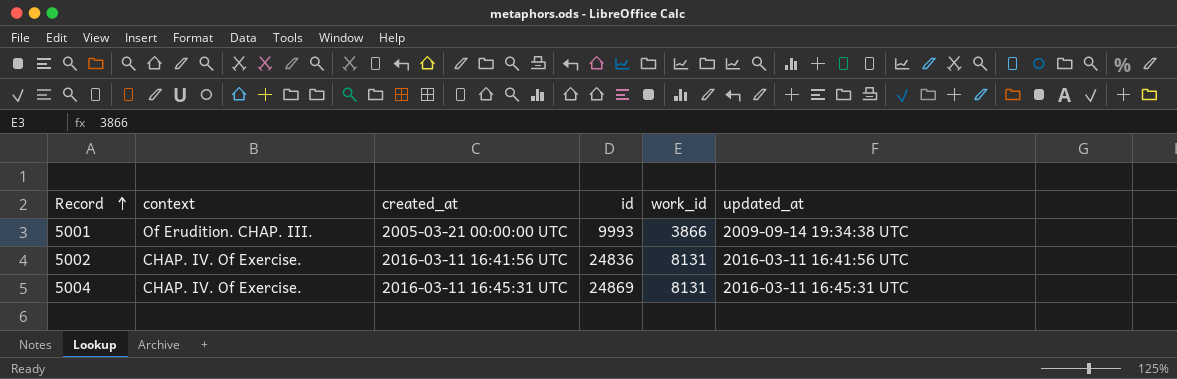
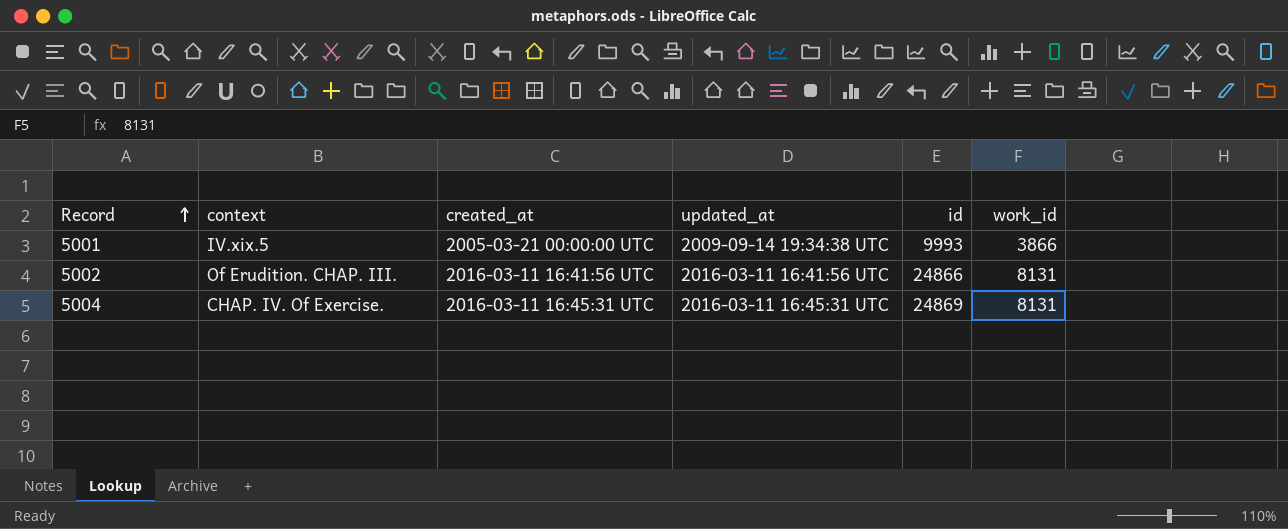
column updated_at | position: 6 -> 4
5001 | context: Of Erudition. CHAP. III. -> IV.xix.5
5002 | context: CHAP. IV. Of Exercise. -> Of Erudition. CHAP. III.
5002 | id: 24836 -> 24866

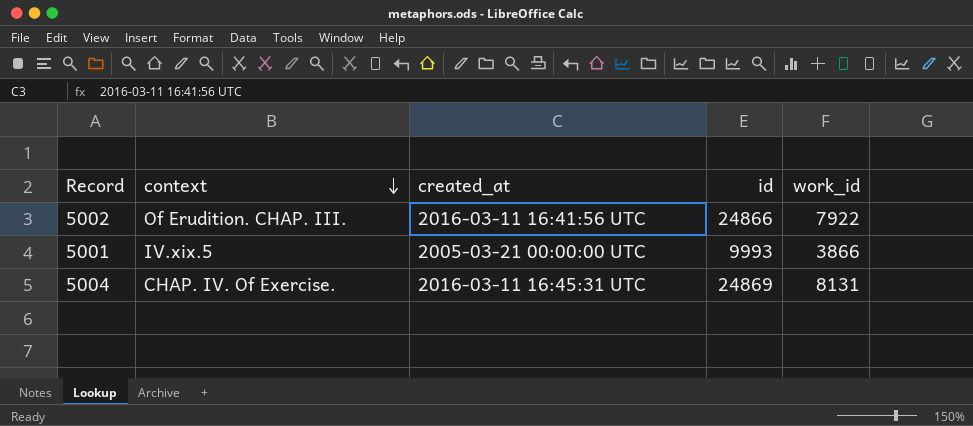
row order: Record ascending -> context descending
column updated_at | position: 4 -> none
5002 | work_id: 8131 -> 7922

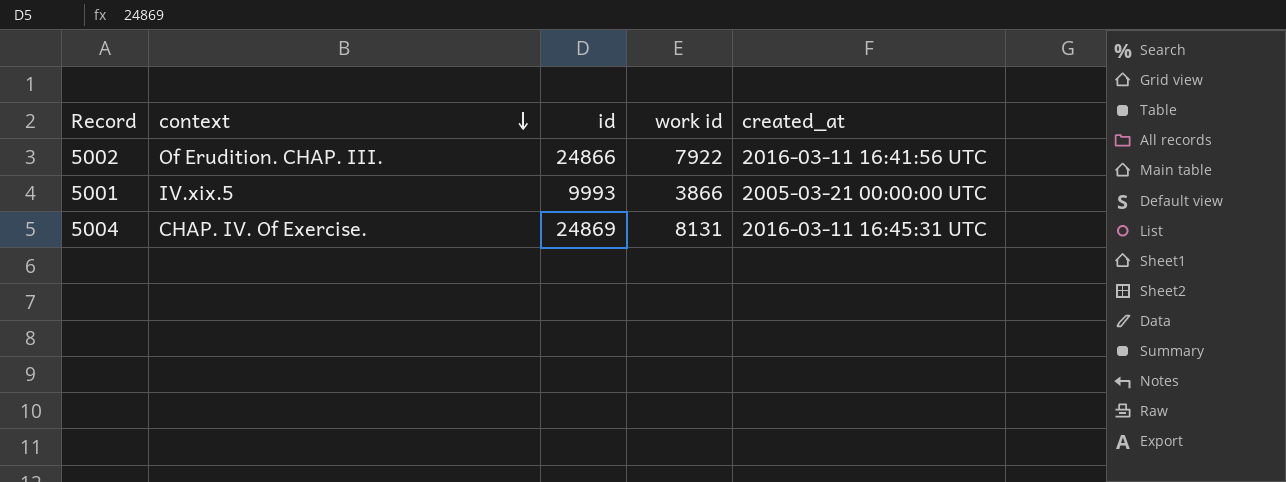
column name: work_id -> work id
column created_at | position: 3 -> 5

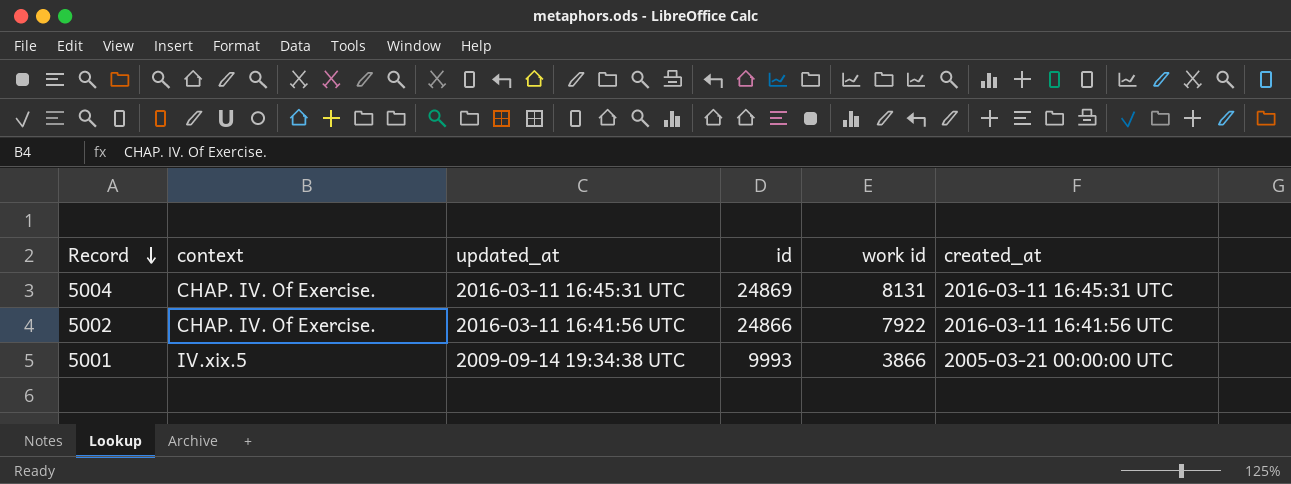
row order: context descending -> Record descending
column updated_at | position: none -> 3
5002 | context: Of Erudition. CHAP. III. -> CHAP. IV. Of Exercise.

